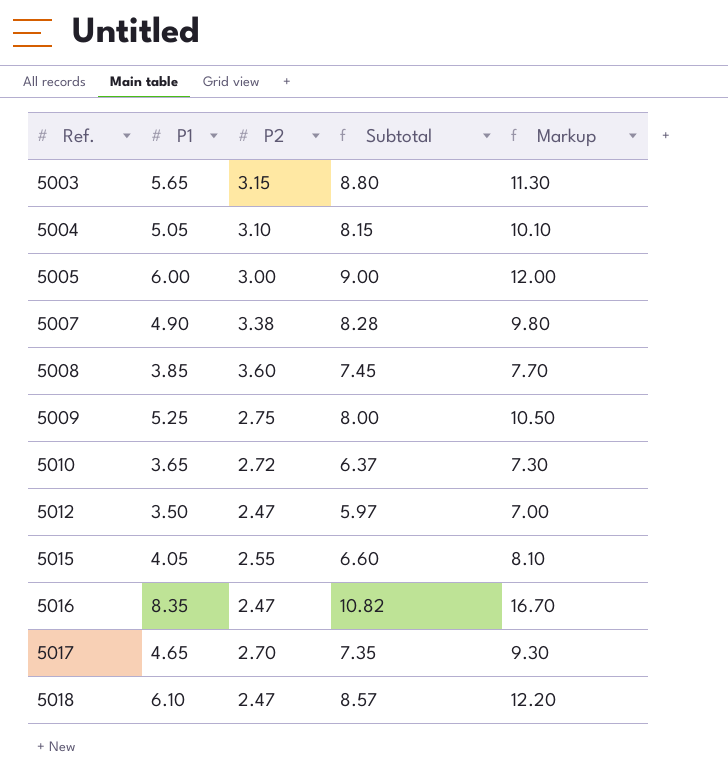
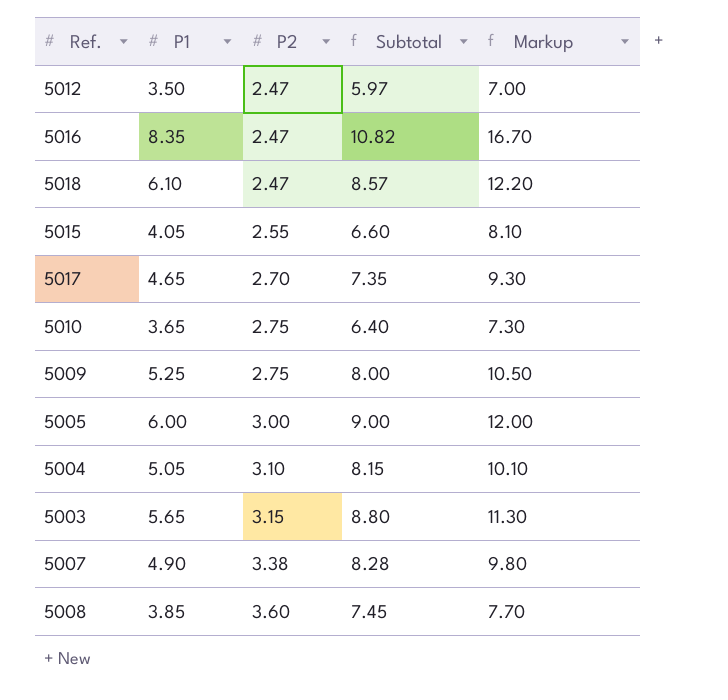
row order: Ref. ascending -> P2 ascending
5010 | P2: 2.72 -> 2.75
5010 | Subtotal: 6.37 -> 6.40

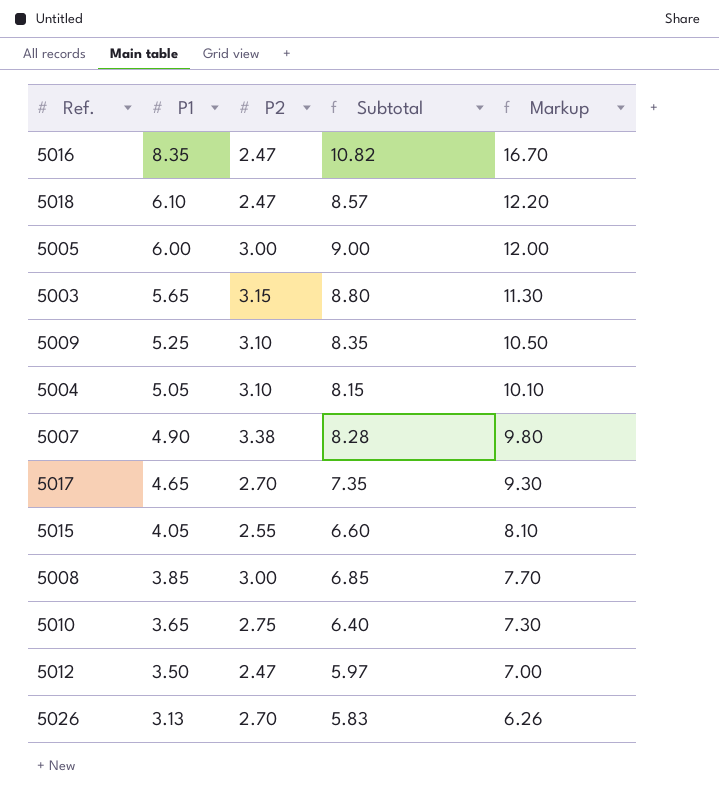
row order: P2 ascending -> P1 descending
5009 | P2: 2.75 -> 3.10
5009 | Subtotal: 8.00 -> 8.35
5008 | P2: 3.60 -> 3.00
5008 | Subtotal: 7.45 -> 6.85
row 5026: none -> 3.13 | 2.70 | 5.83 | 6.26

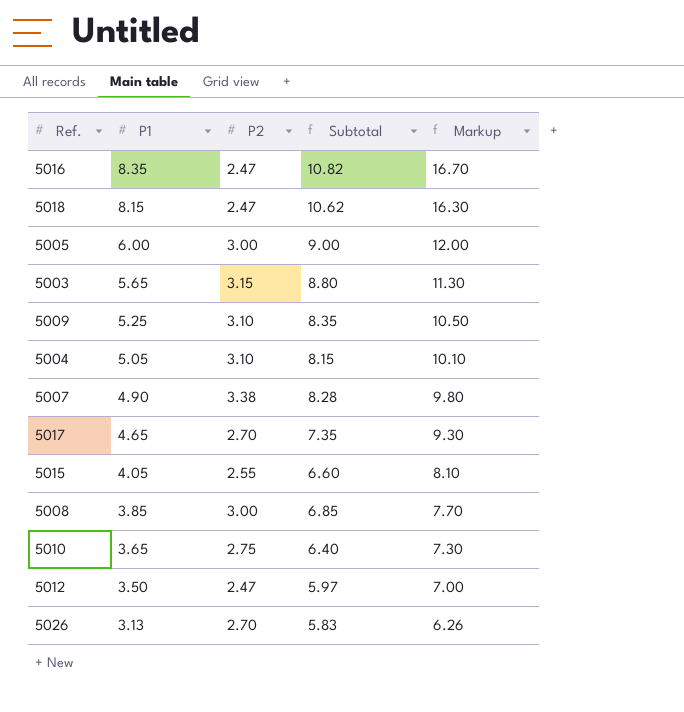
5018 | P1: 6.10 -> 8.15
5018 | Subtotal: 8.57 -> 10.62
5018 | Markup: 12.20 -> 16.30

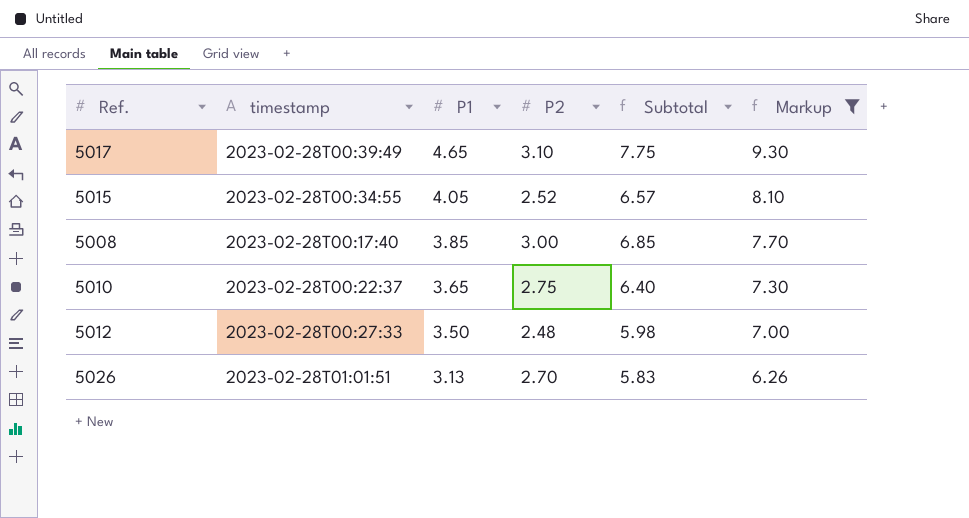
filter: none -> Markup <= 9.30
column timestamp | position: none -> 2
5017 | P2: 2.70 -> 3.10
5017 | Subtotal: 7.35 -> 7.75
5015 | P2: 2.55 -> 2.52
5015 | Subtotal: 6.60 -> 6.57
5012 | P2: 2.47 -> 2.48
5012 | Subtotal: 5.97 -> 5.98

